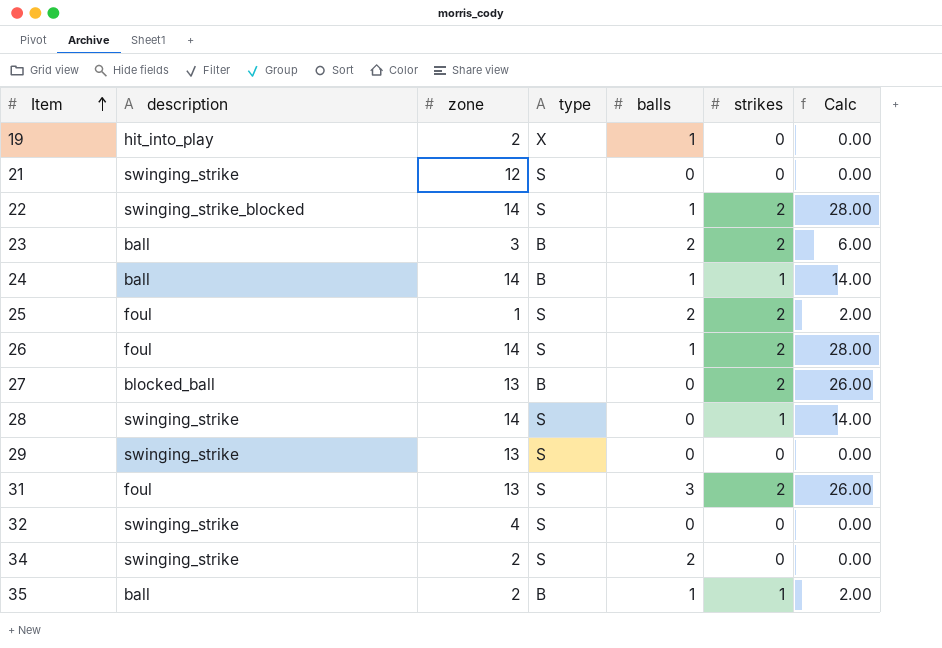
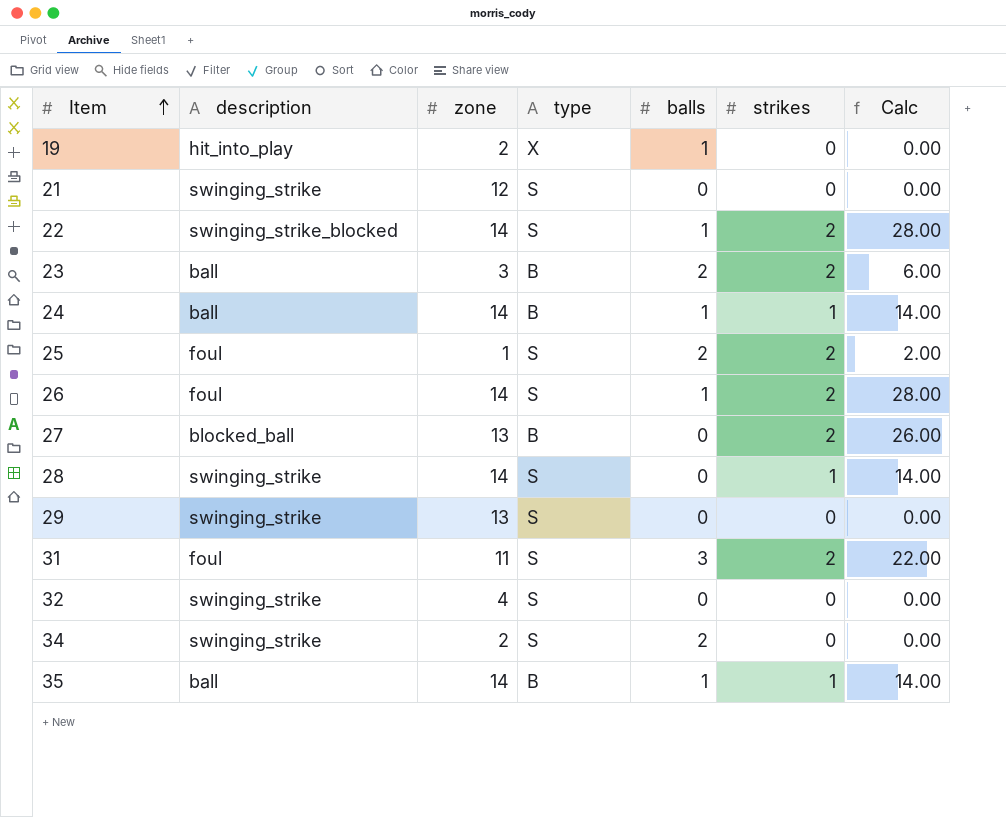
31 | zone: 13 -> 11
31 | Calc: 26.00 -> 22.00
35 | zone: 2 -> 14
35 | Calc: 2.00 -> 14.00

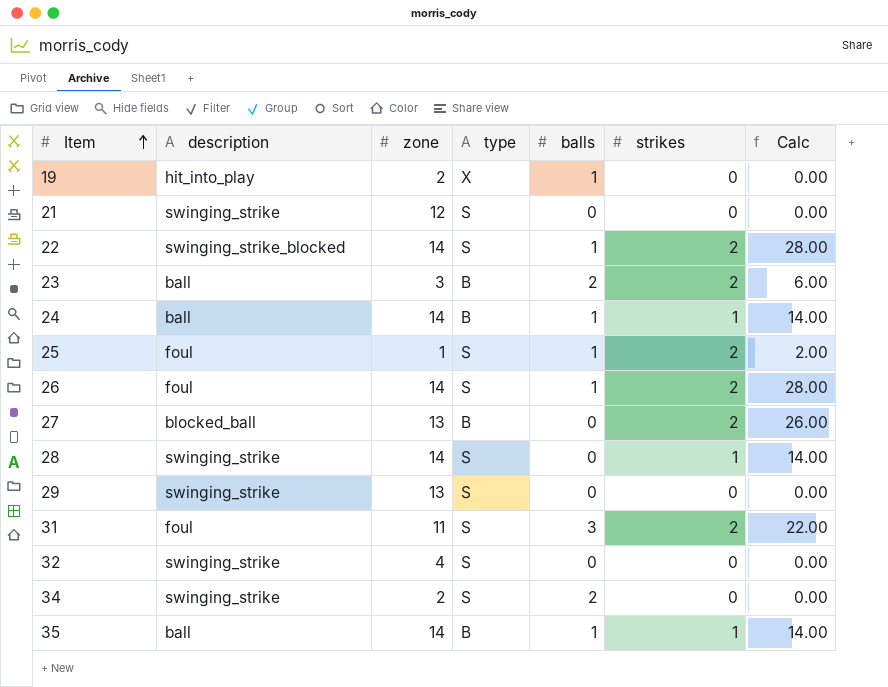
25 | balls: 2 -> 1

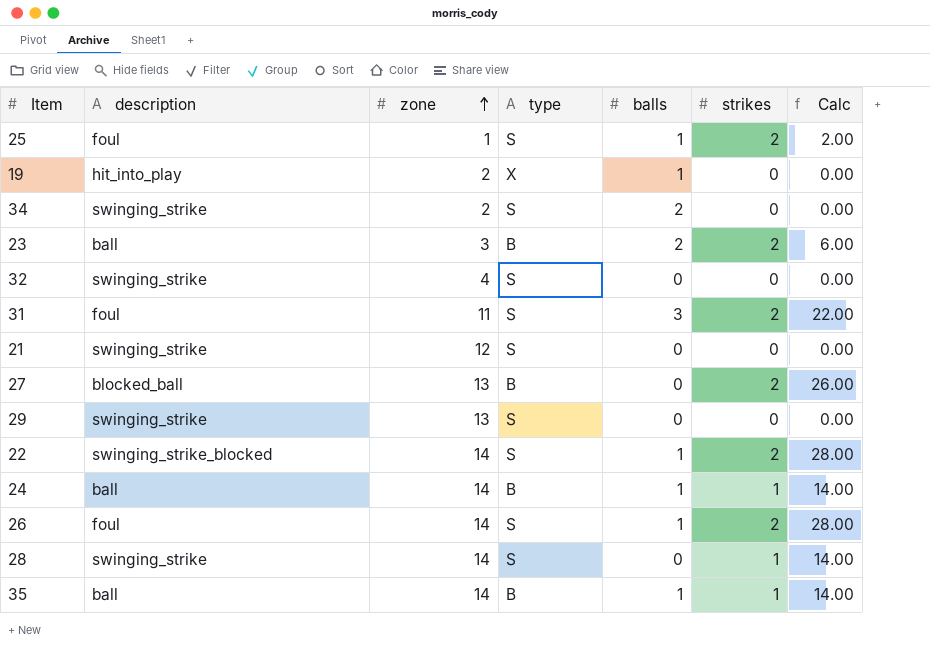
row order: Item ascending -> zone ascending

